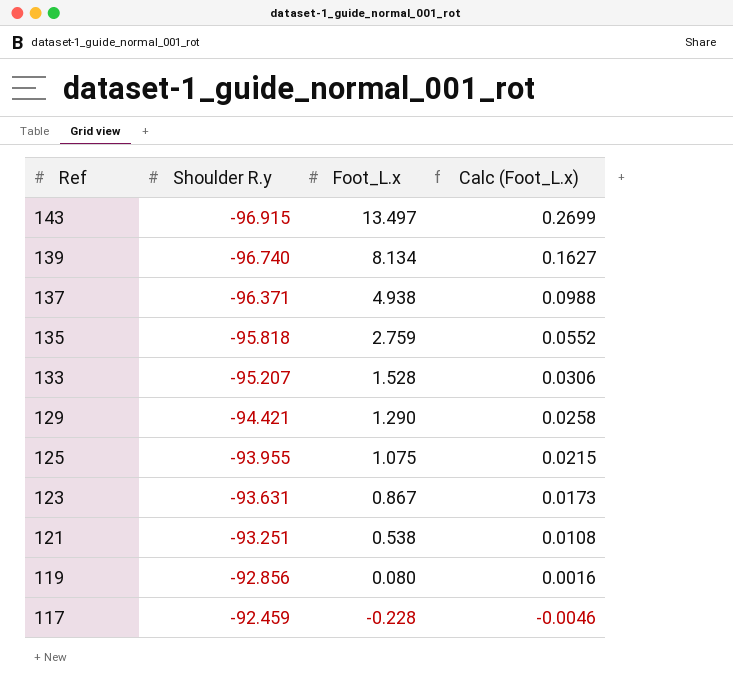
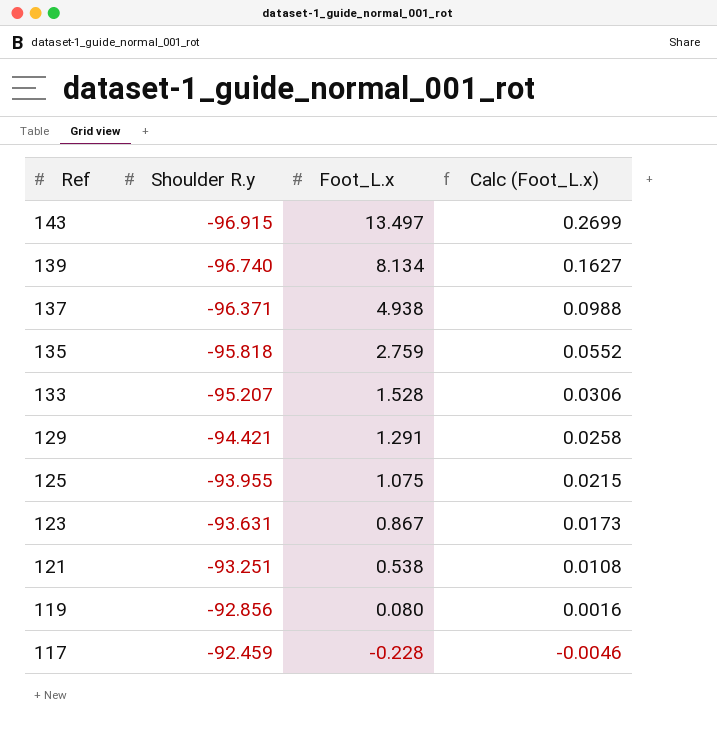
129 | Foot_L.x: 1.290 -> 1.291

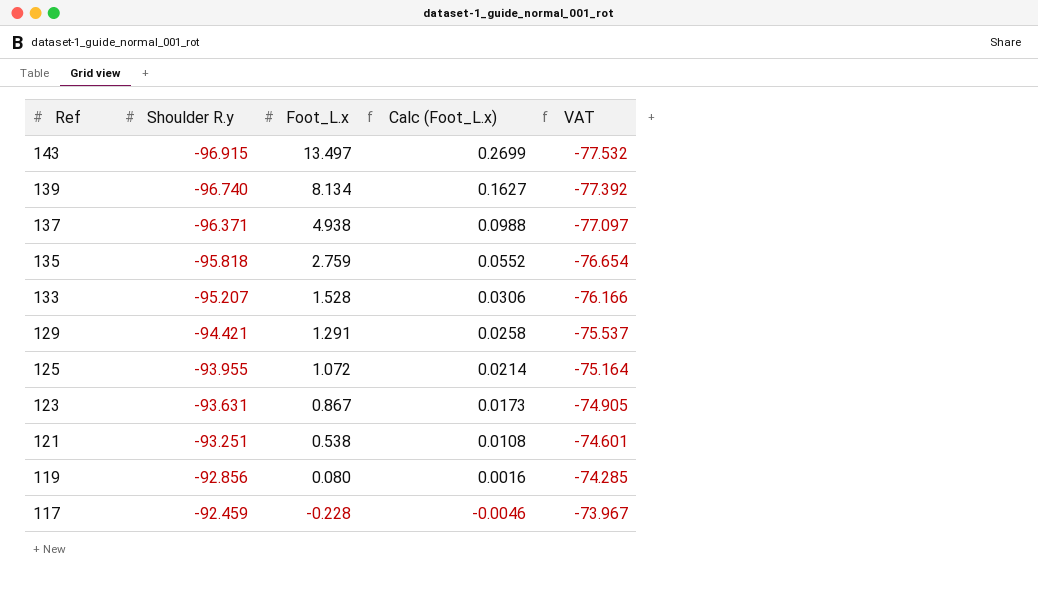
column VAT | formula: none -> [Shoulder R.y] * 0.8
125 | Foot_L.x: 1.075 -> 1.072
125 | Calc (Foot_L.x): 0.0215 -> 0.0214

